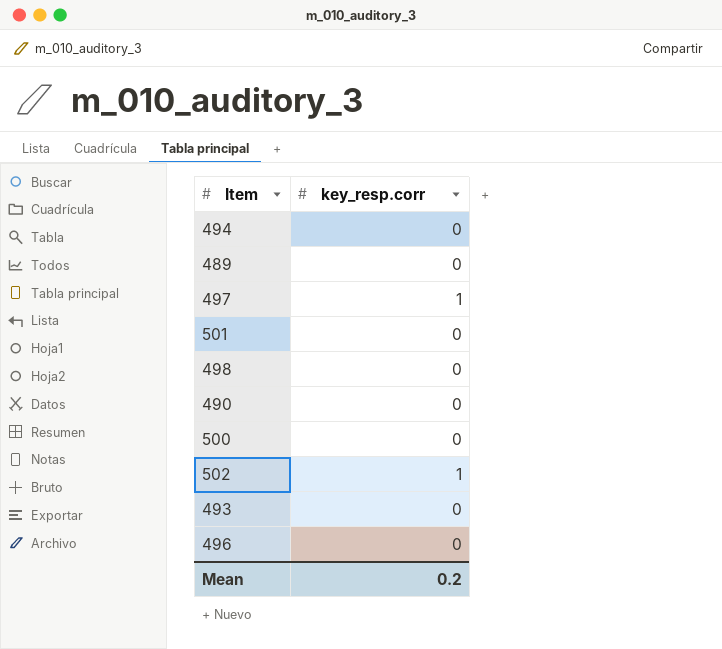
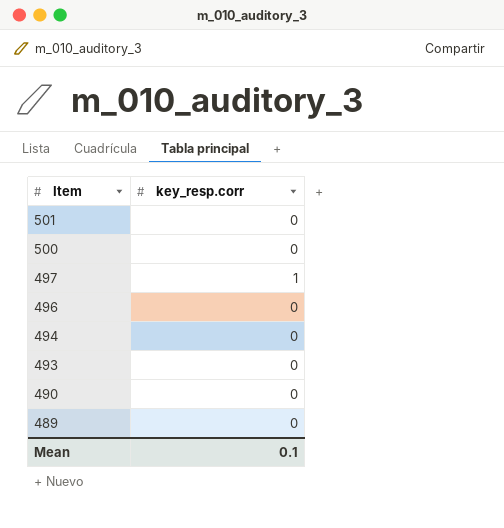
row order: none -> Item descending
row 498: 0 -> none
row 502: 1 -> none
Mean | key_resp.corr: 0.2 -> 0.1

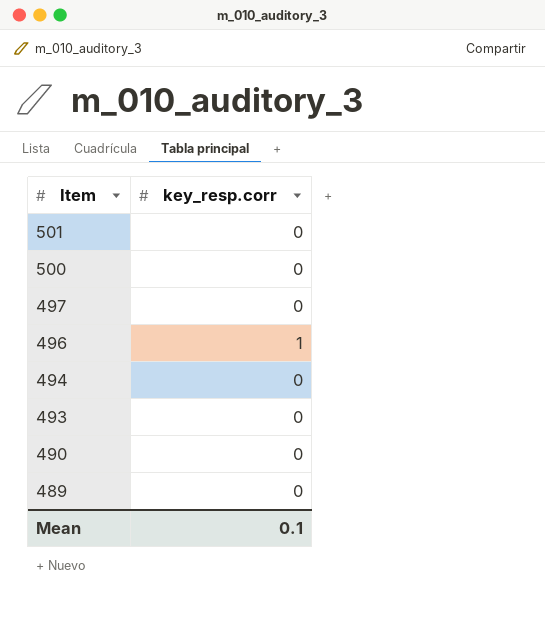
497 | key_resp.corr: 1 -> 0
496 | key_resp.corr: 0 -> 1

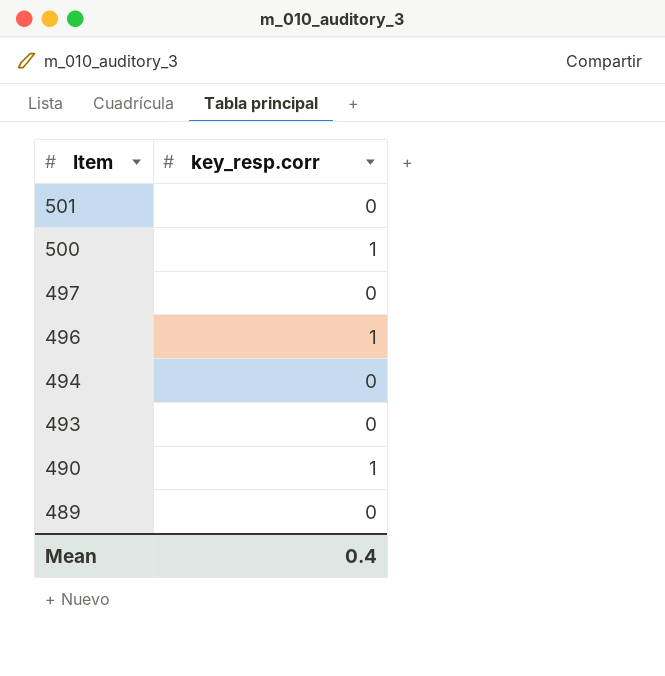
500 | key_resp.corr: 0 -> 1
490 | key_resp.corr: 0 -> 1
Mean | key_resp.corr: 0.1 -> 0.4

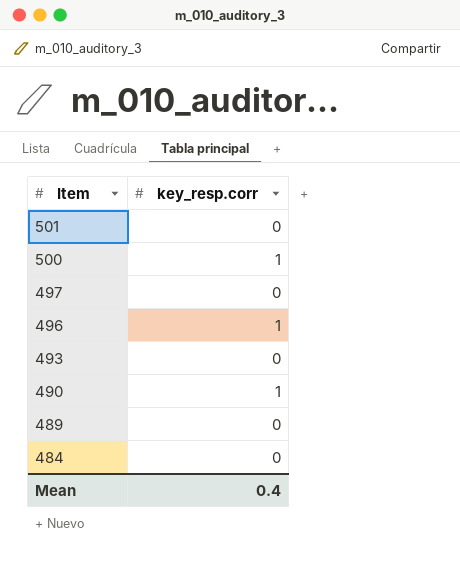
row 494: 0 -> none
row 484: none -> 0

